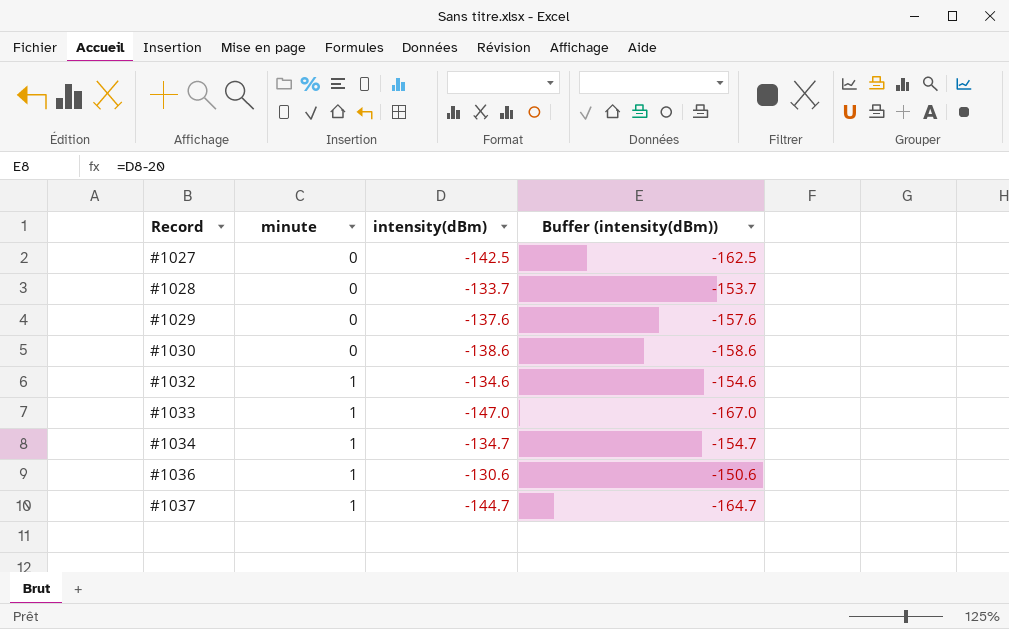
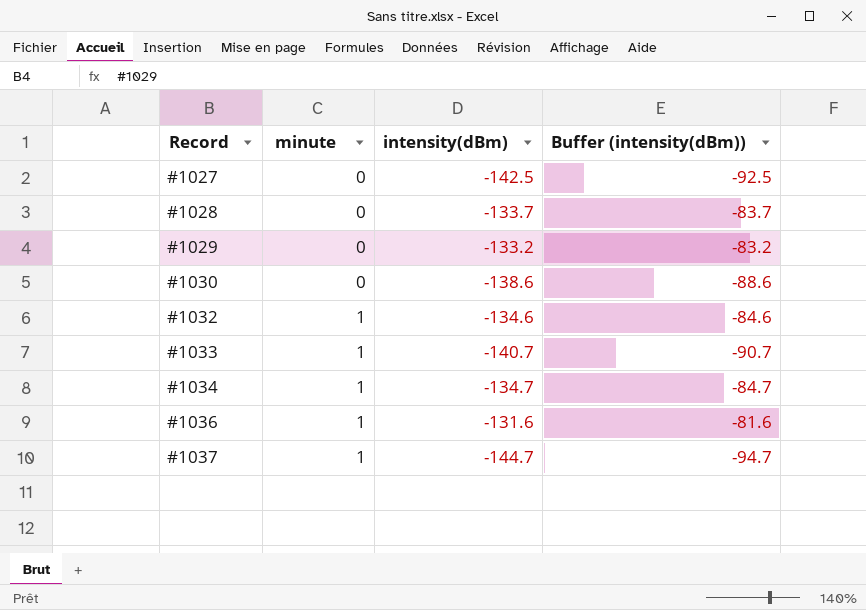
column Buffer (intensity(dBm)) | formula: [intensity(dBm)] - 20 -> [intensity(dBm)] + 50
#1029 | intensity(dBm): -137.6 -> -133.2
#1033 | intensity(dBm): -147.0 -> -140.7
#1036 | intensity(dBm): -130.6 -> -131.6

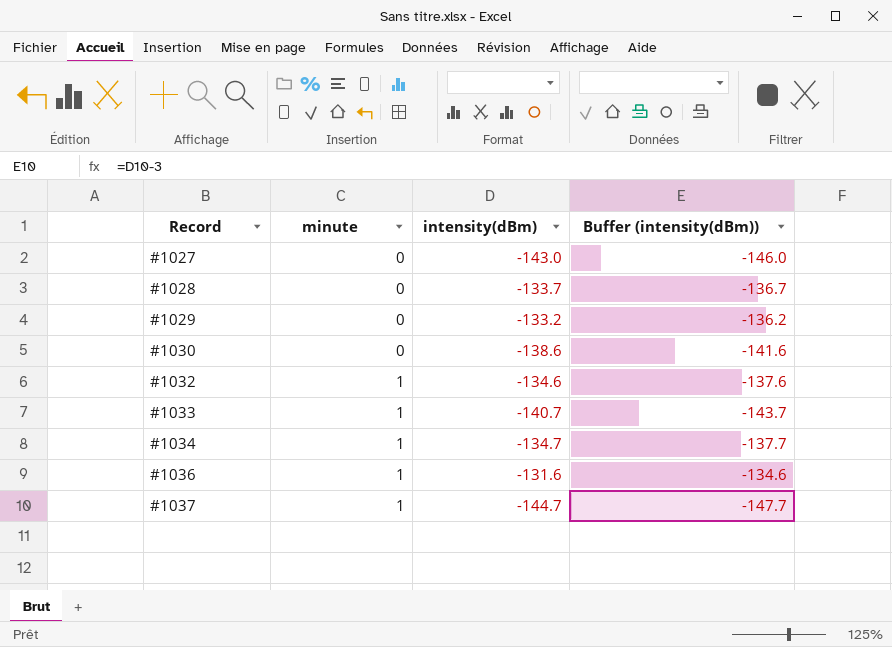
column Buffer (intensity(dBm)) | formula: [intensity(dBm)] + 50 -> [intensity(dBm)] - 3
#1027 | intensity(dBm): -142.5 -> -143.0

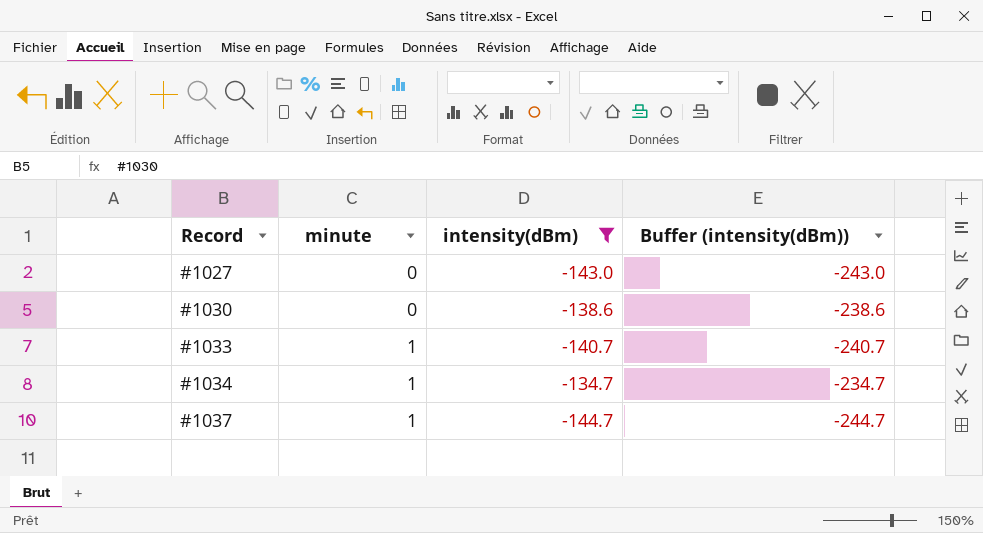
filter: none -> intensity(dBm) <= -134.7
column Buffer (intensity(dBm)) | formula: [intensity(dBm)] - 3 -> [intensity(dBm)] - 100

